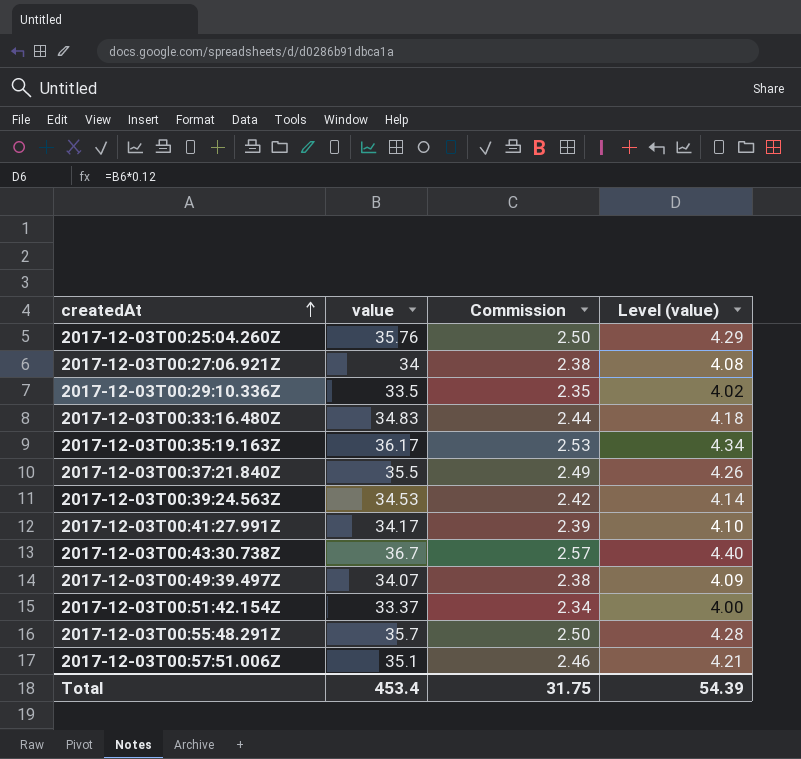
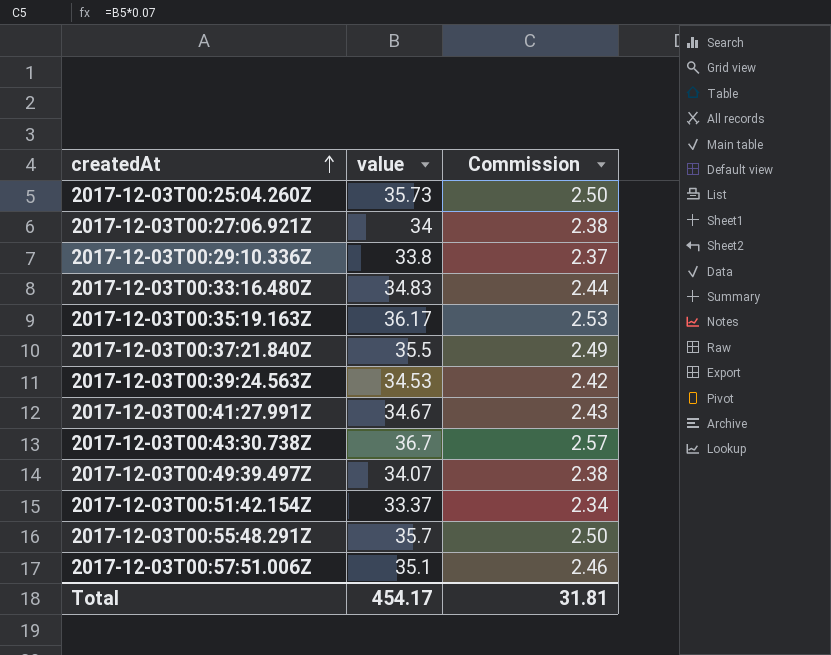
column Level (value) | formula: [value] * 0.12 -> none
2017-12-03T00:25:04.260Z | value: 35.76 -> 35.73
2017-12-03T00:29:10.336Z | value: 33.5 -> 33.8
2017-12-03T00:29:10.336Z | Commission: 2.35 -> 2.37
2017-12-03T00:41:27.991Z | value: 34.17 -> 34.67
2017-12-03T00:41:27.991Z | Commission: 2.39 -> 2.43
Total | value: 453.4 -> 454.17
Total | Commission: 31.75 -> 31.81

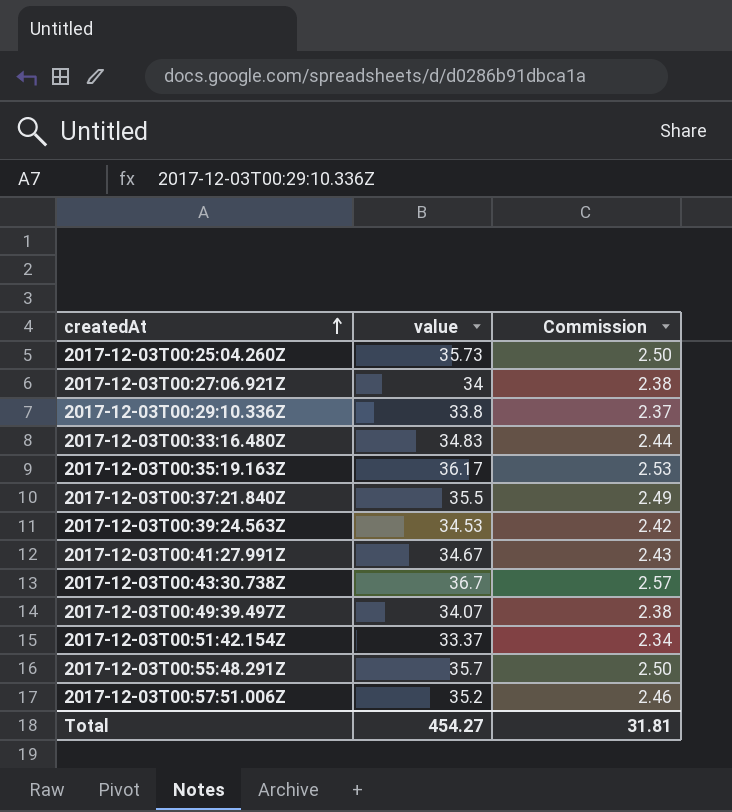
2017-12-03T00:57:51.006Z | value: 35.1 -> 35.2
Total | value: 454.17 -> 454.27

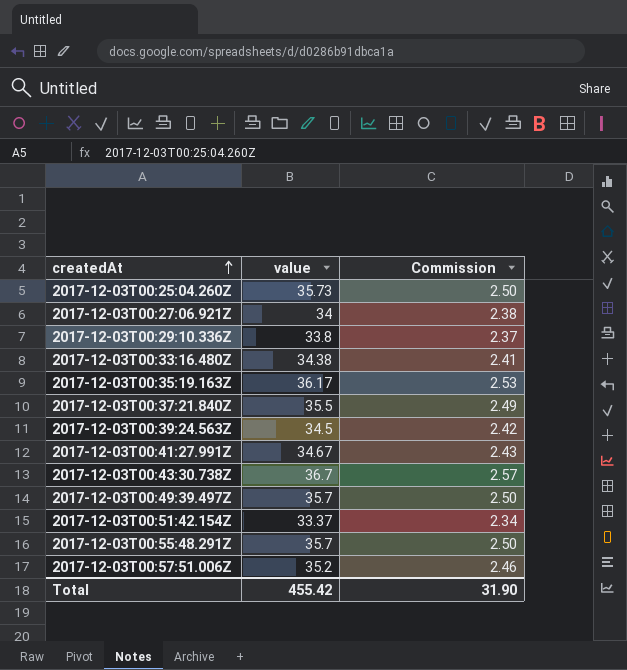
2017-12-03T00:33:16.480Z | value: 34.83 -> 34.38
2017-12-03T00:33:16.480Z | Commission: 2.44 -> 2.41
2017-12-03T00:39:24.563Z | value: 34.53 -> 34.5
2017-12-03T00:49:39.497Z | value: 34.07 -> 35.7
2017-12-03T00:49:39.497Z | Commission: 2.38 -> 2.50
Total | value: 454.27 -> 455.42
Total | Commission: 31.81 -> 31.90

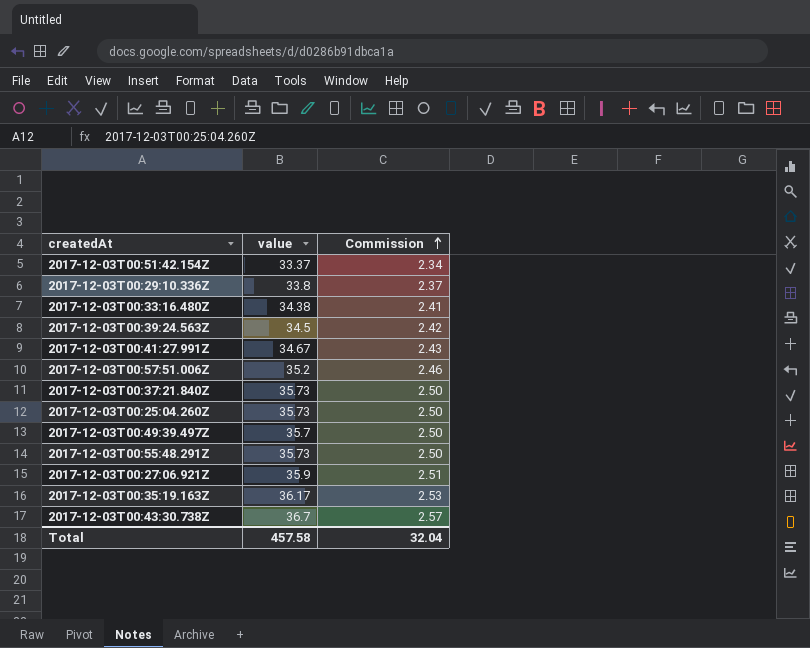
row order: createdAt ascending -> Commission ascending
2017-12-03T00:37:21.840Z | value: 35.5 -> 35.73
2017-12-03T00:37:21.840Z | Commission: 2.49 -> 2.50
2017-12-03T00:55:48.291Z | value: 35.7 -> 35.73
2017-12-03T00:27:06.921Z | value: 34 -> 35.9
2017-12-03T00:27:06.921Z | Commission: 2.38 -> 2.51
Total | value: 455.42 -> 457.58
Total | Commission: 31.90 -> 32.04

